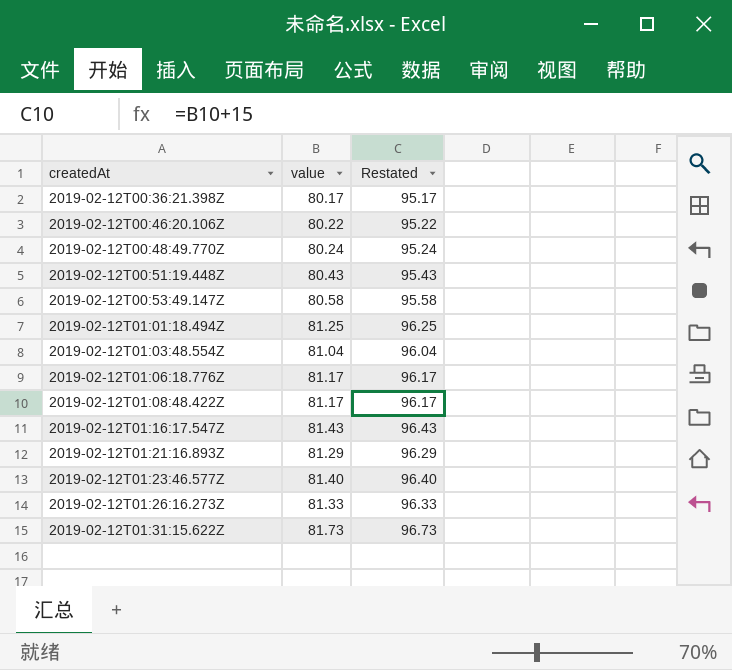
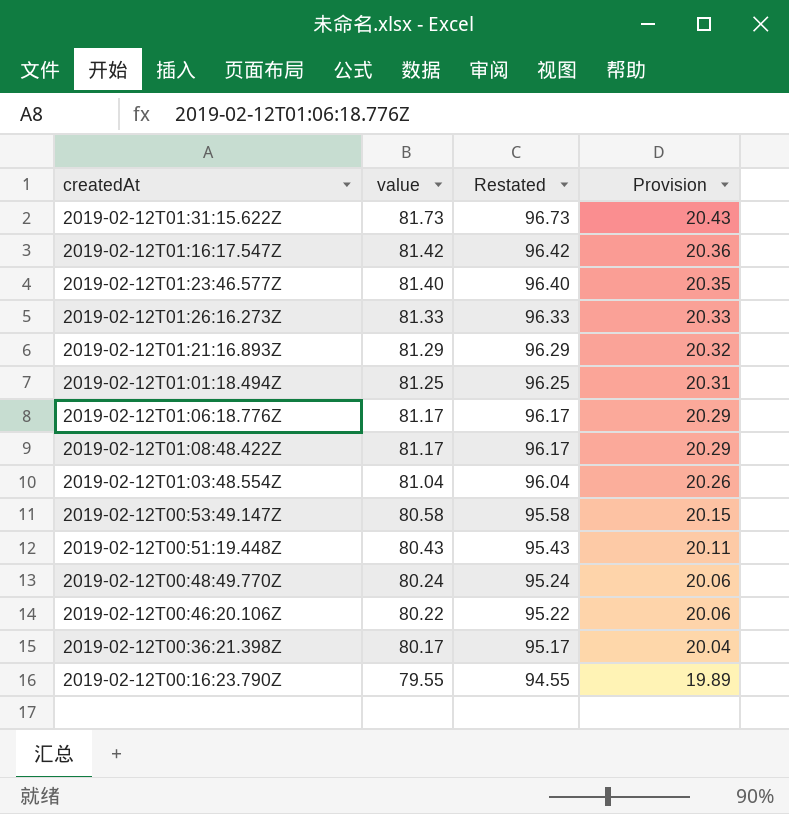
row order: createdAt ascending -> value descending
column Provision | formula: none -> [value] * 0.25
2019-02-12T01:16:17.547Z | value: 81.43 -> 81.42
2019-02-12T01:16:17.547Z | Restated: 96.43 -> 96.42
row 2019-02-12T00:16:23.790Z: none -> 79.55 | 94.55 | 19.89

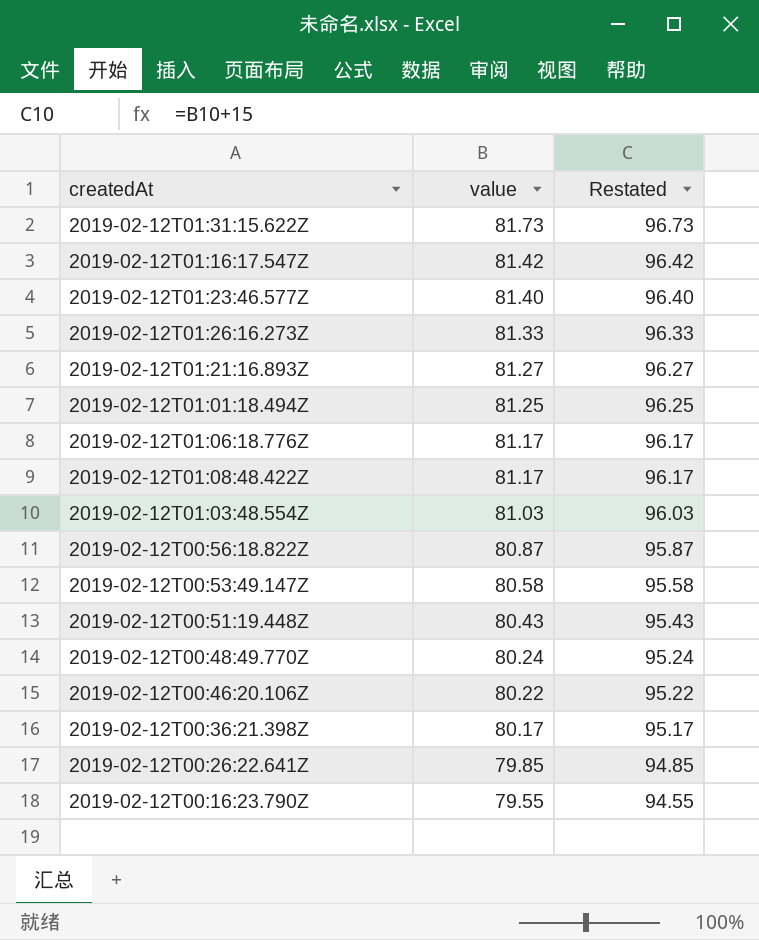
column Provision | formula: [value] * 0.25 -> none
2019-02-12T01:21:16.893Z | value: 81.29 -> 81.27
2019-02-12T01:21:16.893Z | Restated: 96.29 -> 96.27
2019-02-12T01:03:48.554Z | value: 81.04 -> 81.03
2019-02-12T01:03:48.554Z | Restated: 96.04 -> 96.03
row 2019-02-12T00:56:18.822Z: none -> 80.87 | 95.87
row 2019-02-12T00:26:22.641Z: none -> 79.85 | 94.85

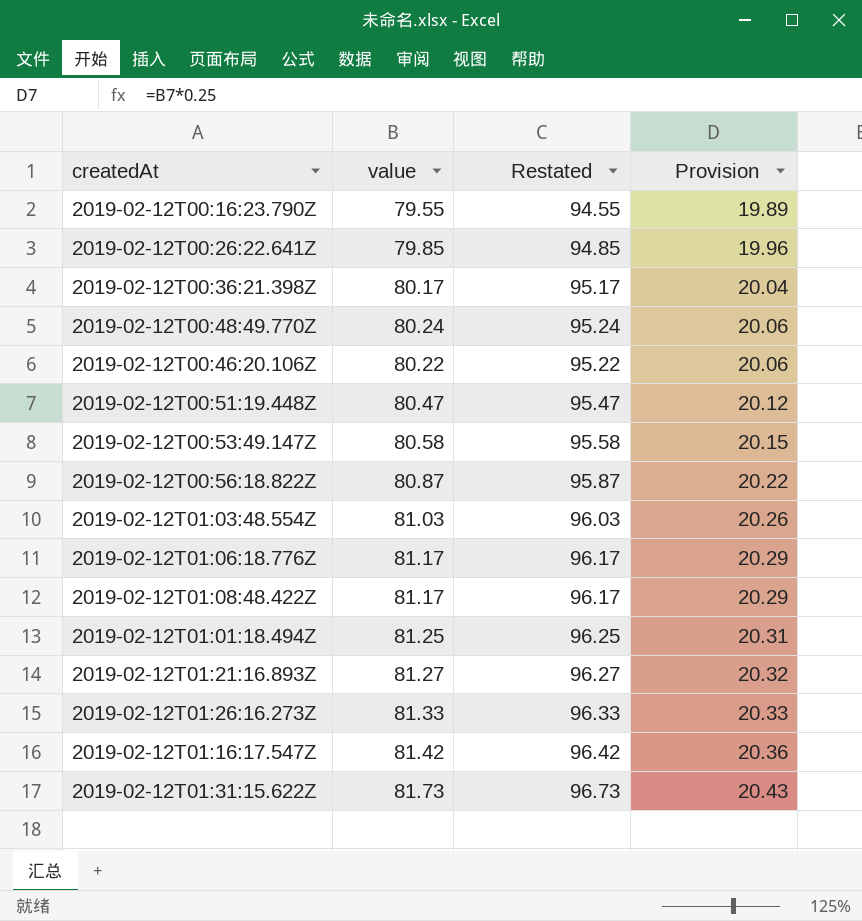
row order: value descending -> Provision ascending
column Provision | formula: none -> [value] * 0.25
row 2019-02-12T01:23:46.577Z: 81.40 | 96.40 -> none
2019-02-12T00:51:19.448Z | value: 80.43 -> 80.47
2019-02-12T00:51:19.448Z | Restated: 95.43 -> 95.47

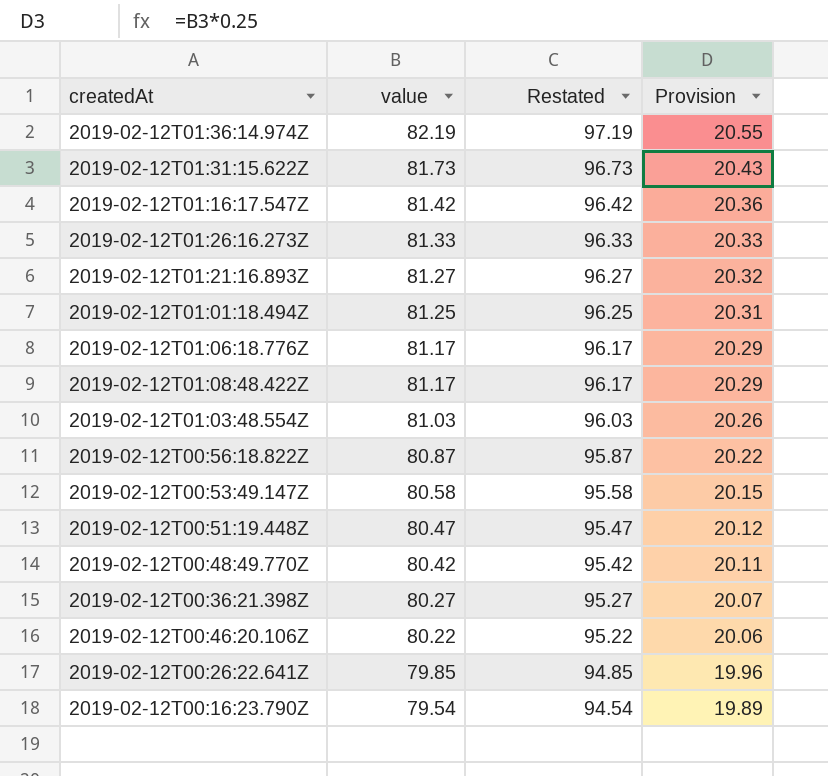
row order: Provision ascending -> value descending
row 2019-02-12T01:36:14.974Z: none -> 82.19 | 97.19 | 20.55
2019-02-12T00:48:49.770Z | value: 80.24 -> 80.42
2019-02-12T00:48:49.770Z | Restated: 95.24 -> 95.42
2019-02-12T00:48:49.770Z | Provision: 20.06 -> 20.11
2019-02-12T00:36:21.398Z | value: 80.17 -> 80.27
2019-02-12T00:36:21.398Z | Restated: 95.17 -> 95.27
2019-02-12T00:36:21.398Z | Provision: 20.04 -> 20.07
2019-02-12T00:16:23.790Z | value: 79.55 -> 79.54
2019-02-12T00:16:23.790Z | Restated: 94.55 -> 94.54

